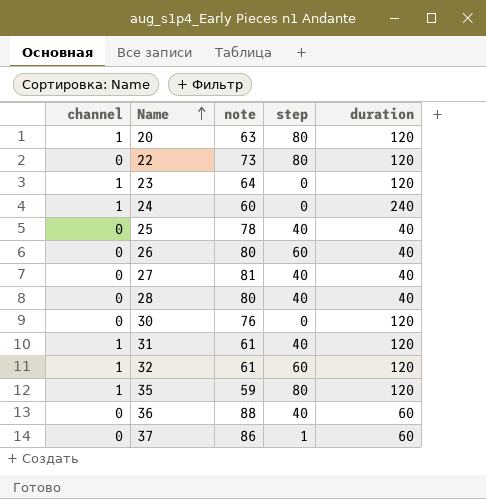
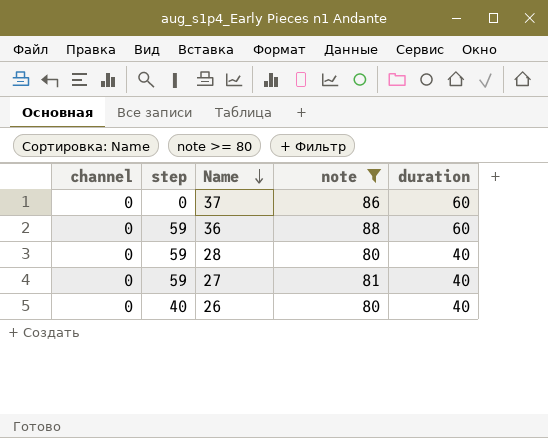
filter: none -> note >= 80
row order: Name ascending -> Name descending
column step | position: 4 -> 2
37 | step: 1 -> 0
36 | step: 40 -> 59
28 | step: 40 -> 59
27 | step: 40 -> 59
26 | step: 60 -> 40

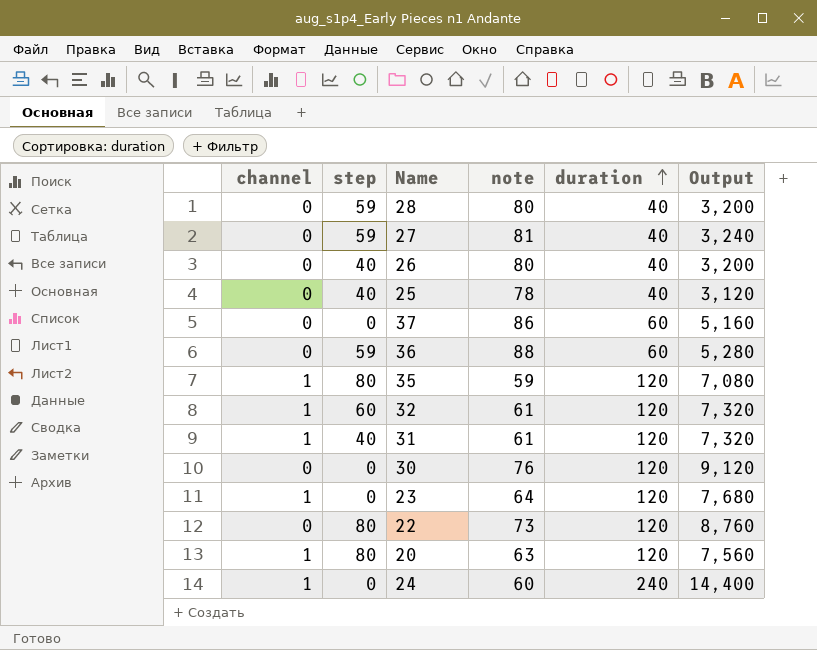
filter: note >= 80 -> none
row order: Name descending -> duration ascending
column Output | formula: none -> [note] * [duration]

